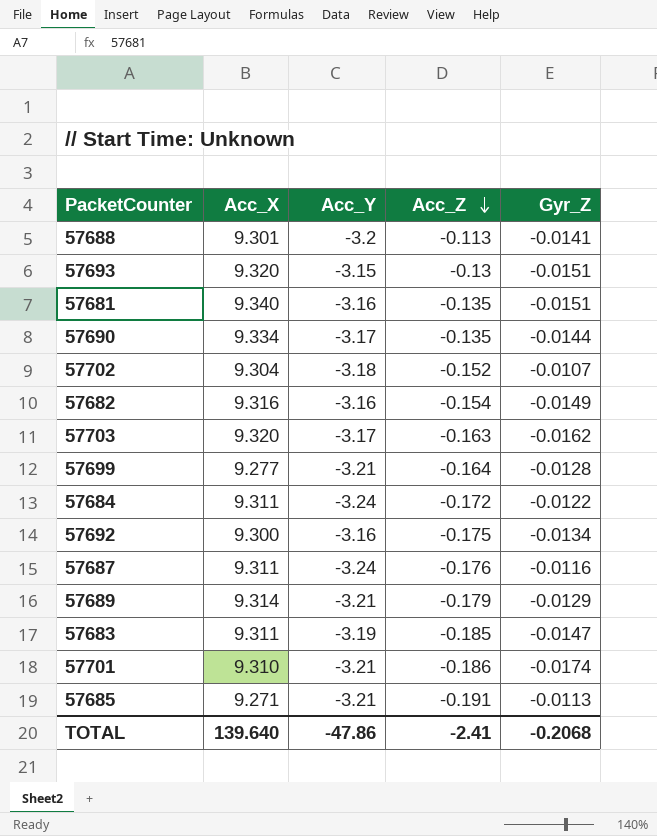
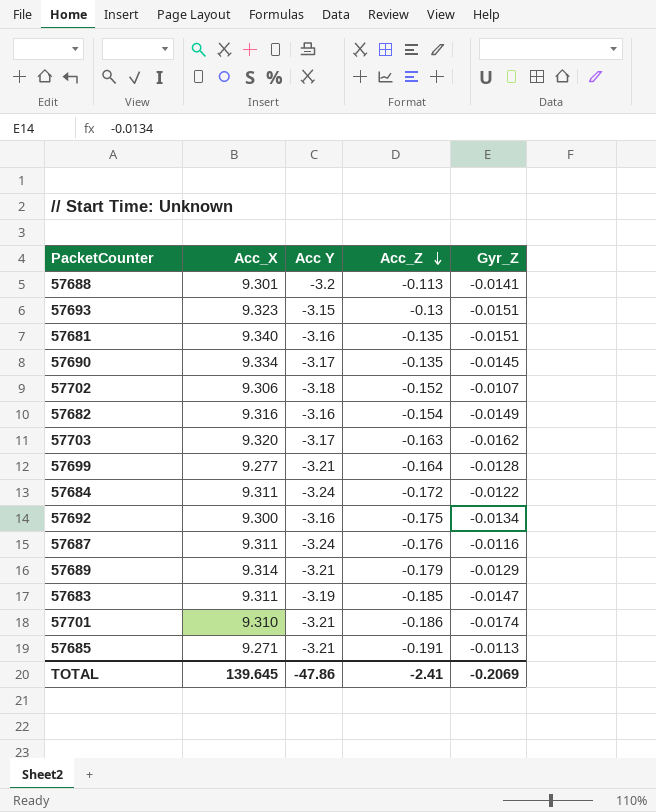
column name: Acc_Y -> Acc Y
57693 | Acc_X: 9.320 -> 9.323
57690 | Gyr_Z: -0.0144 -> -0.0145
57702 | Acc_X: 9.304 -> 9.306
TOTAL | Acc_X: 139.640 -> 139.645
TOTAL | Gyr_Z: -0.2068 -> -0.2069

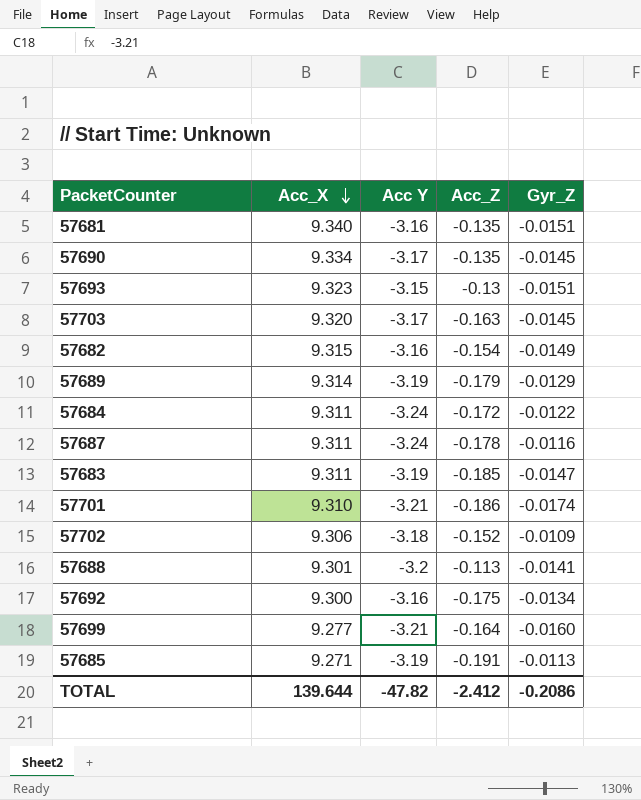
row order: Acc_Z descending -> Acc_X descending
57703 | Gyr_Z: -0.0162 -> -0.0145
57682 | Acc_X: 9.316 -> 9.315
57689 | Acc Y: -3.21 -> -3.19
57687 | Acc_Z: -0.176 -> -0.178
57702 | Gyr_Z: -0.0107 -> -0.0109
57699 | Gyr_Z: -0.0128 -> -0.0160
57685 | Acc Y: -3.21 -> -3.19
TOTAL | Acc_X: 139.645 -> 139.644
TOTAL | Acc Y: -47.86 -> -47.82
TOTAL | Acc_Z: -2.41 -> -2.412
TOTAL | Gyr_Z: -0.2069 -> -0.2086

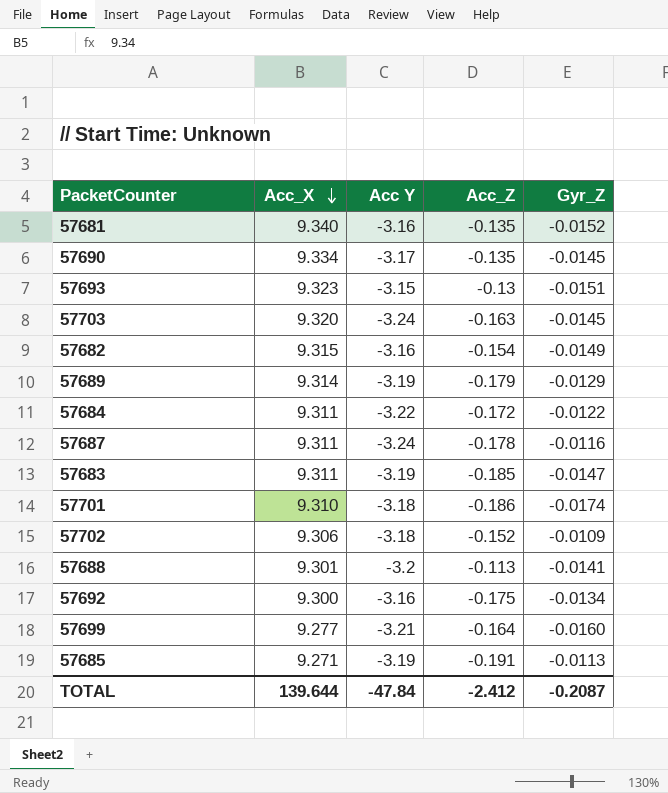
57681 | Gyr_Z: -0.0151 -> -0.0152
57703 | Acc Y: -3.17 -> -3.24
57684 | Acc Y: -3.24 -> -3.22
57701 | Acc Y: -3.21 -> -3.18
TOTAL | Acc Y: -47.82 -> -47.84
TOTAL | Gyr_Z: -0.2086 -> -0.2087

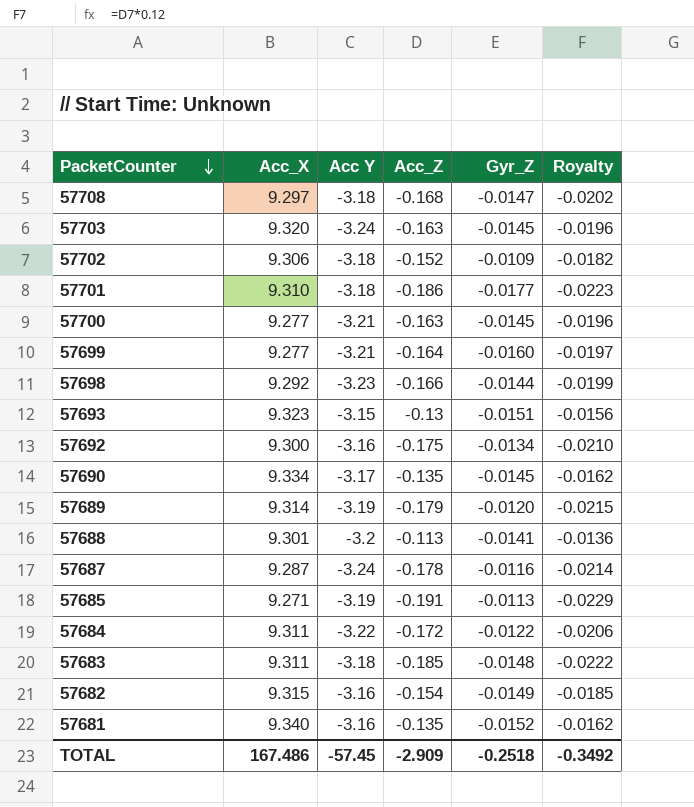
row order: Acc_X descending -> PacketCounter descending
column Royalty | formula: none -> [Acc_Z] * 0.12
row 57708: none -> 9.297 | -3.18 | -0.168 | -0.0147 | -0.0202
57701 | Gyr_Z: -0.0174 -> -0.0177
row 57700: none -> 9.277 | -3.21 | -0.163 | -0.0145 | -0.0196
row 57698: none -> 9.292 | -3.23 | -0.166 | -0.0144 | -0.0199
57689 | Gyr_Z: -0.0129 -> -0.0120
57687 | Acc_X: 9.311 -> 9.287
57683 | Acc Y: -3.19 -> -3.18
57683 | Gyr_Z: -0.0147 -> -0.0148
TOTAL | Acc_X: 139.644 -> 167.486
TOTAL | Acc Y: -47.84 -> -57.45
TOTAL | Acc_Z: -2.412 -> -2.909
TOTAL | Gyr_Z: -0.2087 -> -0.2518

